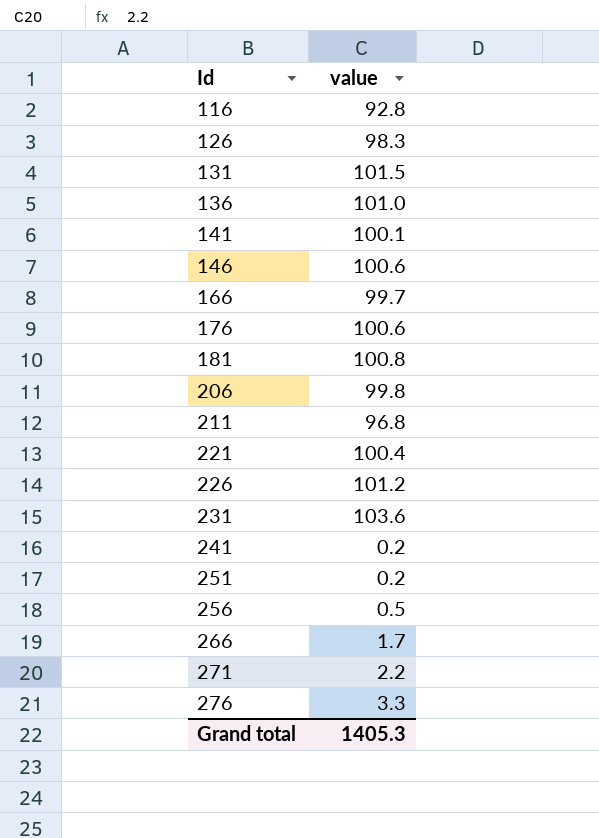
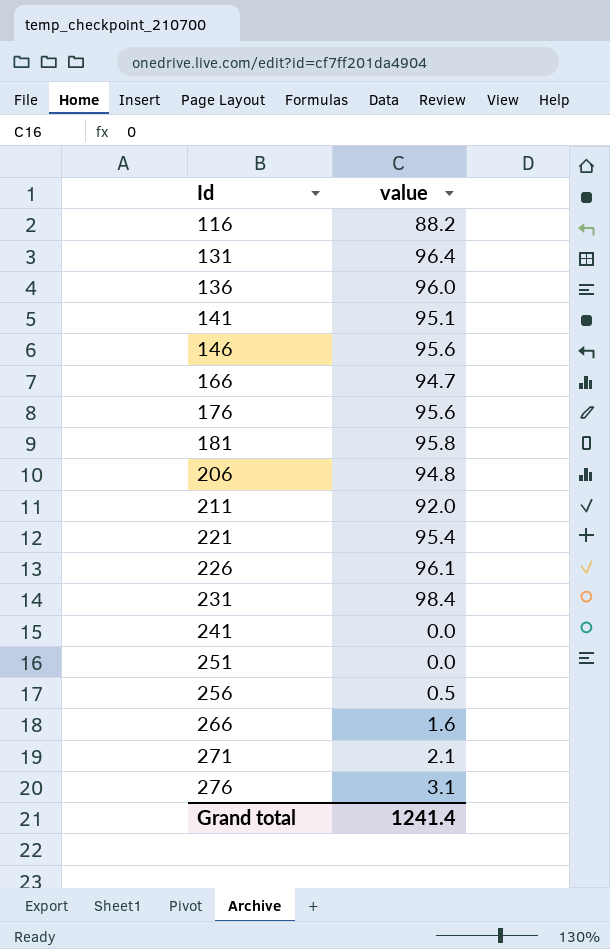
row 126: 98.3 -> none
116 | value: 92.8 -> 88.2
131 | value: 101.5 -> 96.4
136 | value: 101.0 -> 96.0
141 | value: 100.1 -> 95.1
146 | value: 100.6 -> 95.6
166 | value: 99.7 -> 94.7
176 | value: 100.6 -> 95.6
181 | value: 100.8 -> 95.8
206 | value: 99.8 -> 94.8
211 | value: 96.8 -> 92.0
221 | value: 100.4 -> 95.4
226 | value: 101.2 -> 96.1
231 | value: 103.6 -> 98.4
241 | value: 0.2 -> 0.0
251 | value: 0.2 -> 0.0
266 | value: 1.7 -> 1.6
271 | value: 2.2 -> 2.1
276 | value: 3.3 -> 3.1
Grand total | value: 1405.3 -> 1241.4

